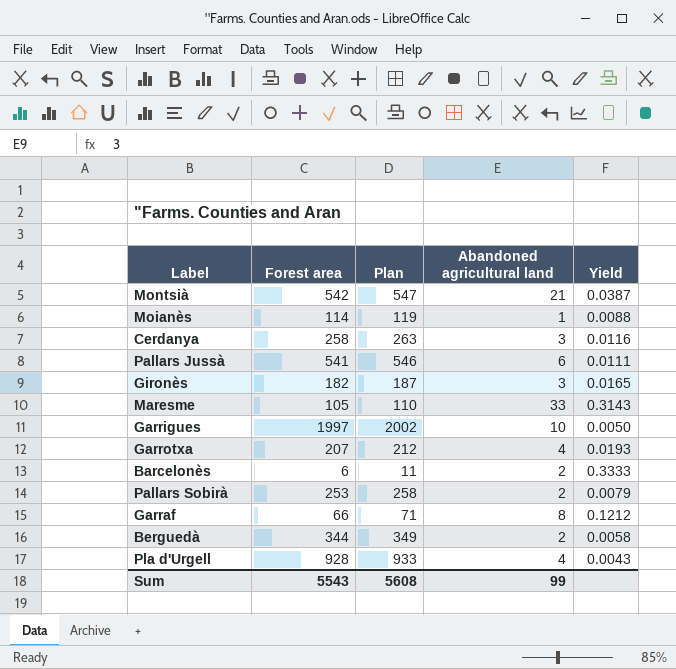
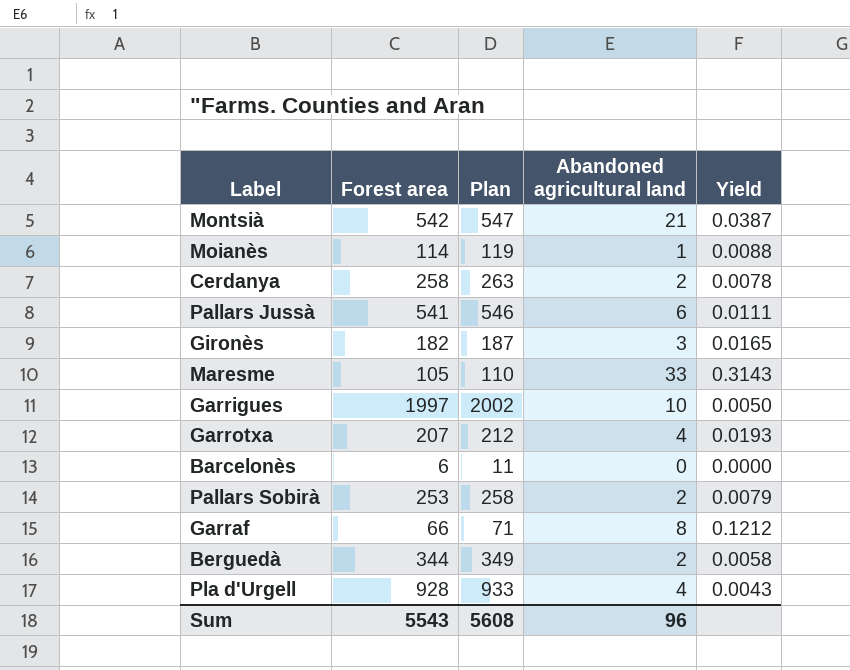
Cerdanya | Abandoned agricultural land: 3 -> 2
Cerdanya | Yield: 0.0116 -> 0.0078
Barcelonès | Abandoned agricultural land: 2 -> 0
Barcelonès | Yield: 0.3333 -> 0.0000
Sum | Abandoned agricultural land: 99 -> 96

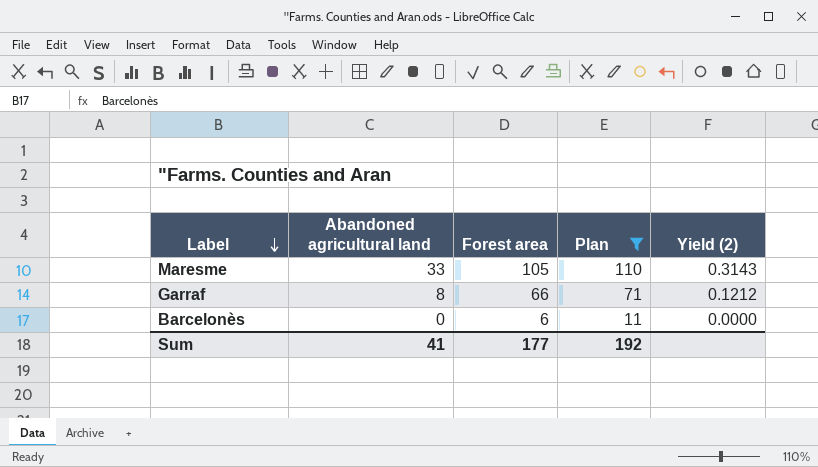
filter: none -> Plan <= 110
row order: none -> Label descending
column Abandoned agricultural land | position: 4 -> 2
column name: Yield -> Yield (2)
Sum | Abandoned agricultural land: 96 -> 41
Sum | Forest area: 5543 -> 177
Sum | Plan: 5608 -> 192

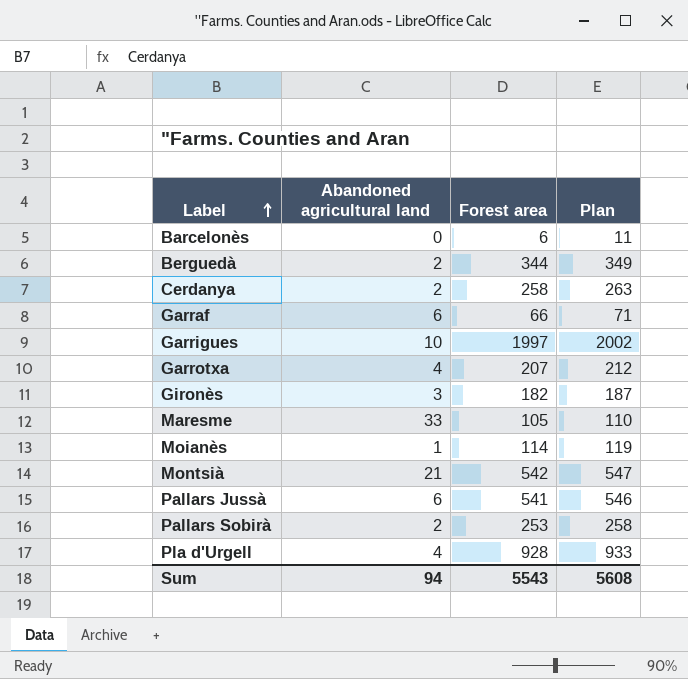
filter: Plan <= 110 -> none
row order: Label descending -> Label ascending
column Yield (2) | formula: [Abandoned agricultural land] / [Forest area] -> none
Garraf | Abandoned agricultural land: 8 -> 6
Sum | Abandoned agricultural land: 41 -> 94
Sum | Forest area: 177 -> 5543
Sum | Plan: 192 -> 5608

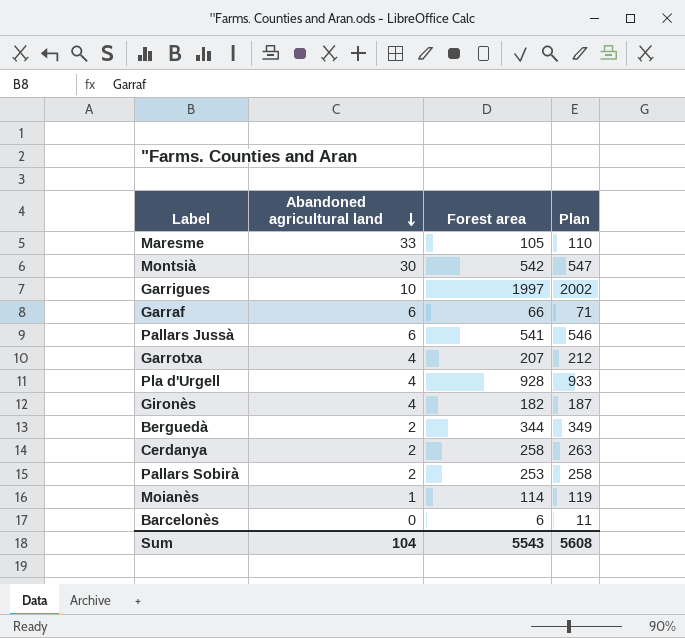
row order: Label ascending -> Abandoned agricultural land descending
Montsià | Abandoned agricultural land: 21 -> 30
Gironès | Abandoned agricultural land: 3 -> 4
Sum | Abandoned agricultural land: 94 -> 104

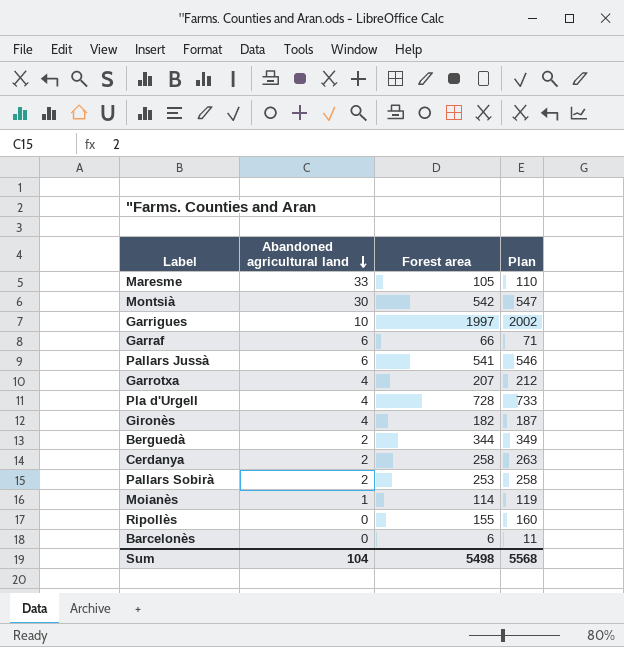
Pla d'Urgell | Forest area: 928 -> 728
Pla d'Urgell | Plan: 933 -> 733
row Ripollès: none -> 0 | 155 | 160
Sum | Forest area: 5543 -> 5498
Sum | Plan: 5608 -> 5568

